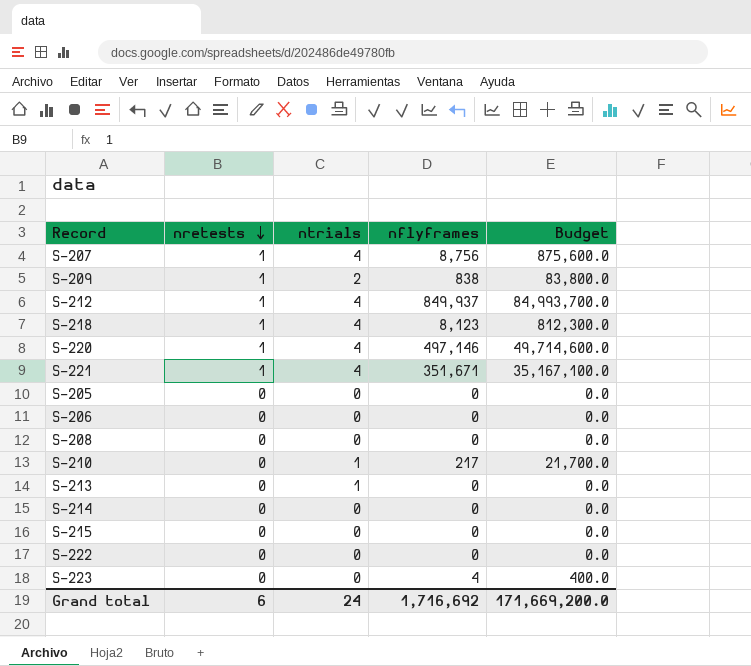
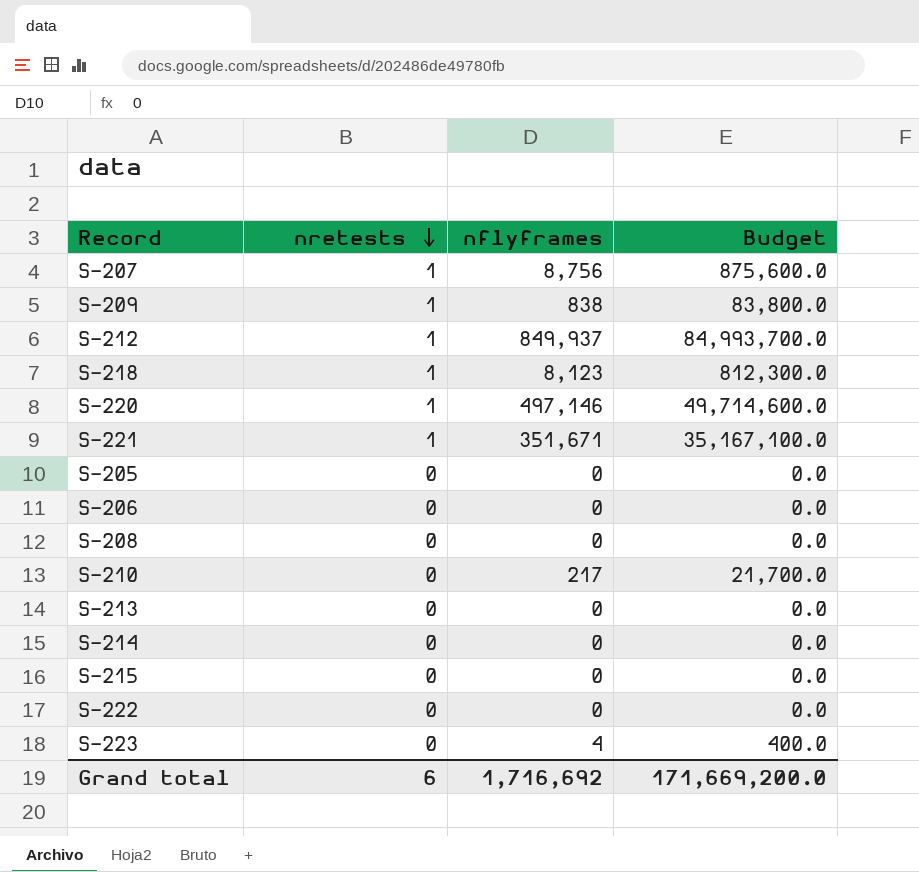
column ntrials | position: 3 -> none

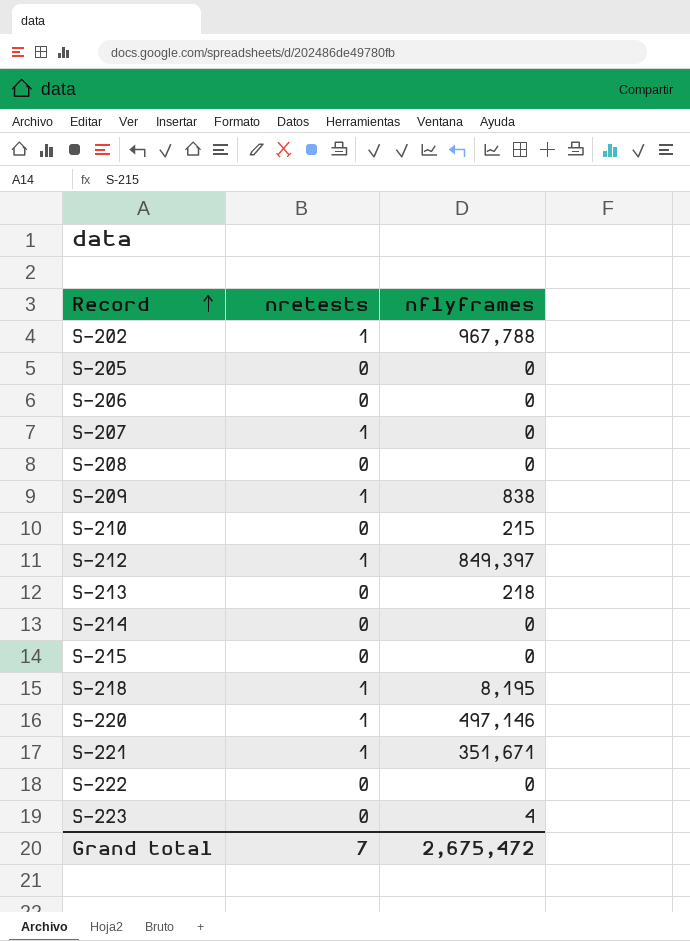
row order: nretests descending -> Record ascending
column Budget | formula: [nflyframes] * 100 -> none
row S-202: none -> 1 | 967,788
S-207 | nflyframes: 8,756 -> 0
S-210 | nflyframes: 217 -> 215
S-212 | nflyframes: 849,937 -> 849,397
S-213 | nflyframes: 0 -> 218
S-218 | nflyframes: 8,123 -> 8,195
Grand total | nretests: 6 -> 7
Grand total | nflyframes: 1,716,692 -> 2,675,472

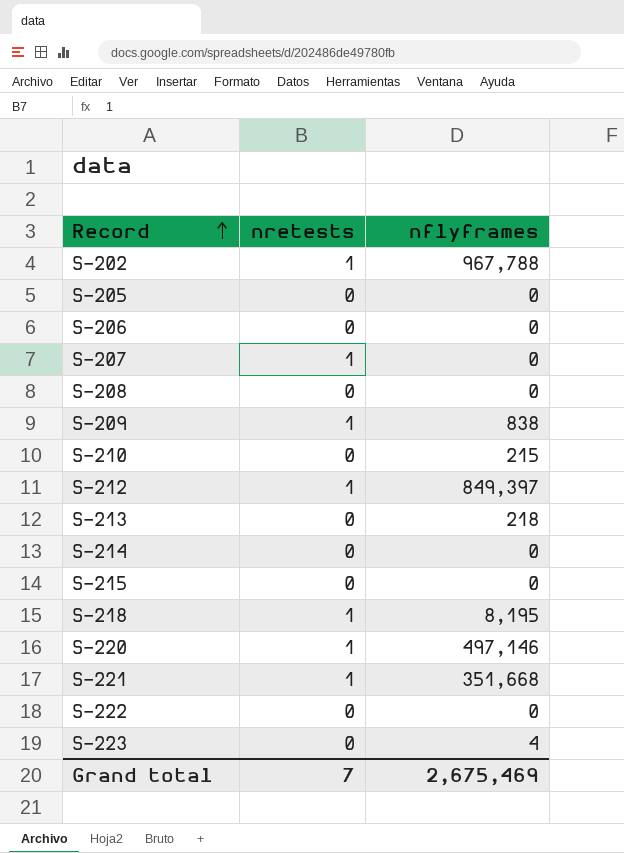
S-221 | nflyframes: 351,671 -> 351,668
Grand total | nflyframes: 2,675,472 -> 2,675,469

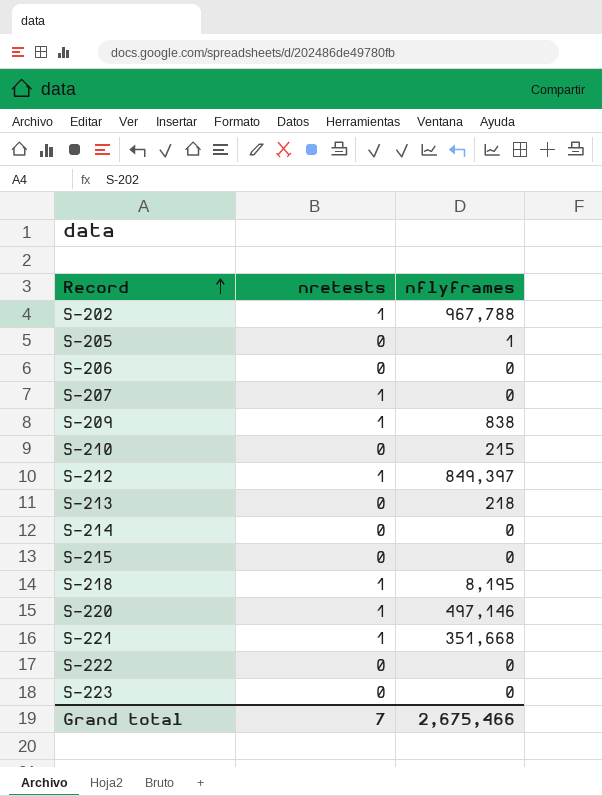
row S-208: 0 | 0 -> none
S-205 | nflyframes: 0 -> 1
S-223 | nflyframes: 4 -> 0
Grand total | nflyframes: 2,675,469 -> 2,675,466

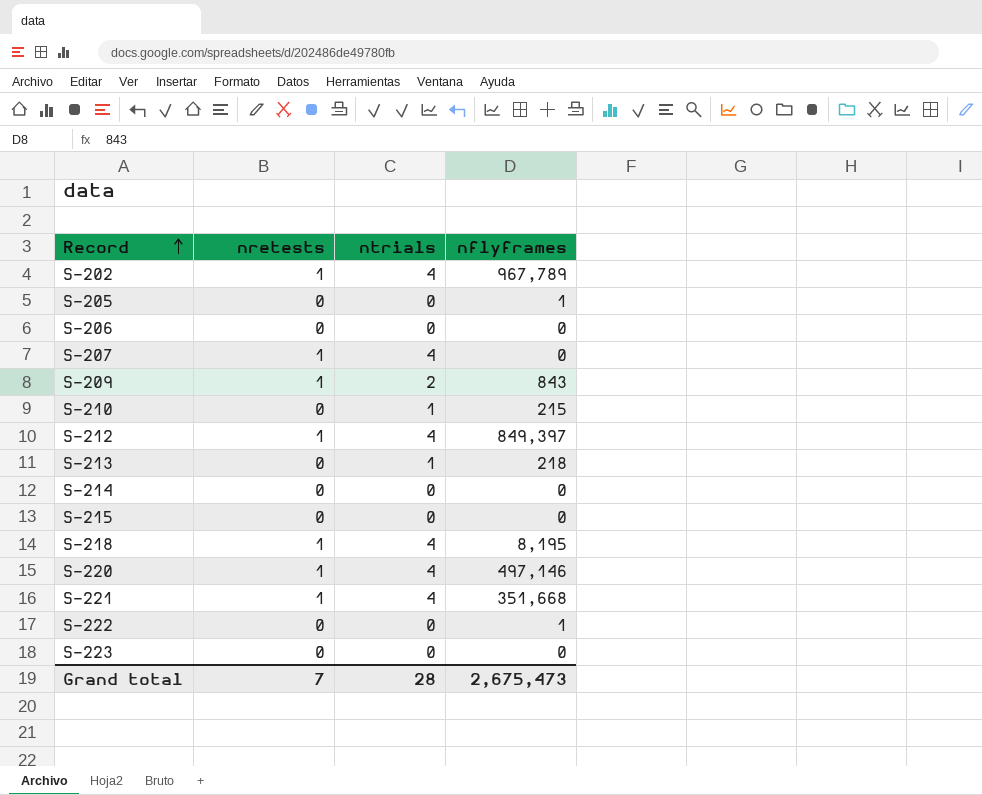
column ntrials | position: none -> 3
S-202 | nflyframes: 967,788 -> 967,789
S-209 | nflyframes: 838 -> 843
S-222 | nflyframes: 0 -> 1
Grand total | nflyframes: 2,675,466 -> 2,675,473

